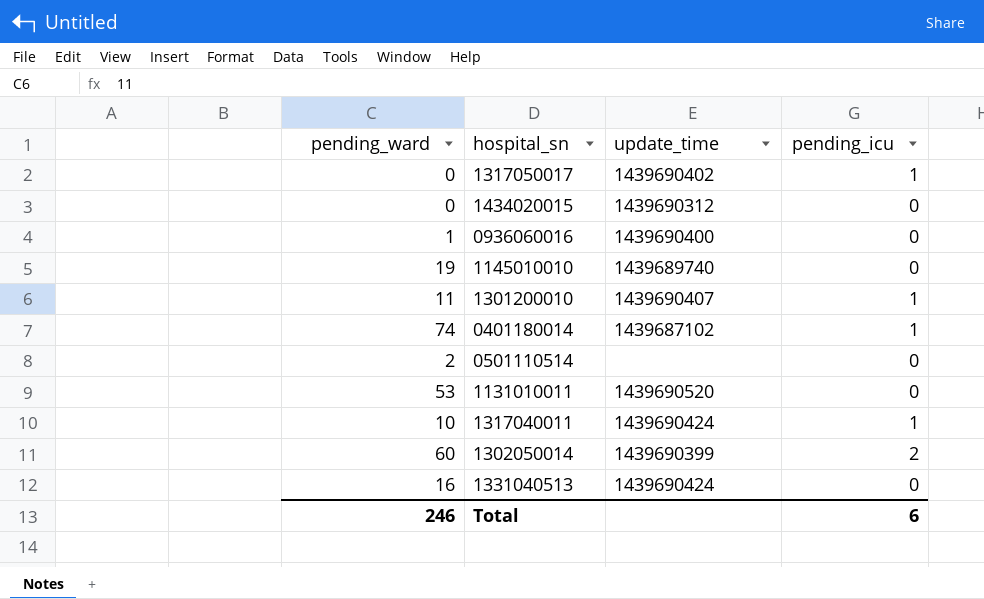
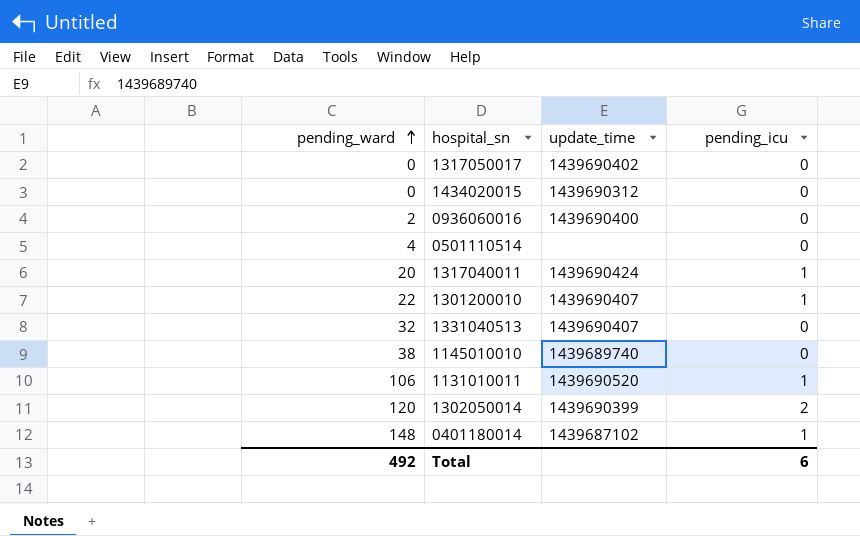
row order: none -> pending_ward ascending
1317050017 | pending_icu: 1 -> 0
0936060016 | pending_ward: 1 -> 2
0501110514 | pending_ward: 2 -> 4
1317040011 | pending_ward: 10 -> 20
1301200010 | pending_ward: 11 -> 22
1331040513 | pending_ward: 16 -> 32
1331040513 | update_time: 1439690424 -> 1439690407
1145010010 | pending_ward: 19 -> 38
1131010011 | pending_ward: 53 -> 106
1131010011 | pending_icu: 0 -> 1
1302050014 | pending_ward: 60 -> 120
0401180014 | pending_ward: 74 -> 148
Total | pending_ward: 246 -> 492

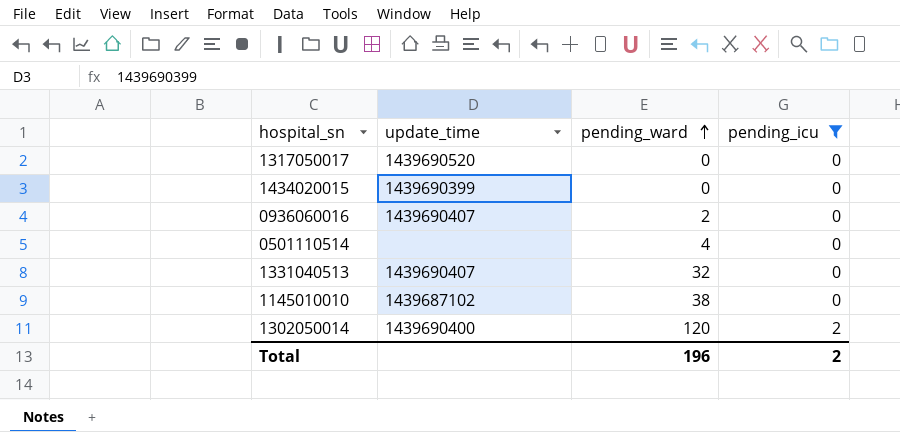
filter: none -> pending_icu != 1
column pending_ward | position: 1 -> 3
1317050017 | update_time: 1439690402 -> 1439690520
1434020015 | update_time: 1439690312 -> 1439690399
0936060016 | update_time: 1439690400 -> 1439690407
1145010010 | update_time: 1439689740 -> 1439687102
1302050014 | update_time: 1439690399 -> 1439690400
Total | pending_ward: 492 -> 196
Total | pending_icu: 6 -> 2

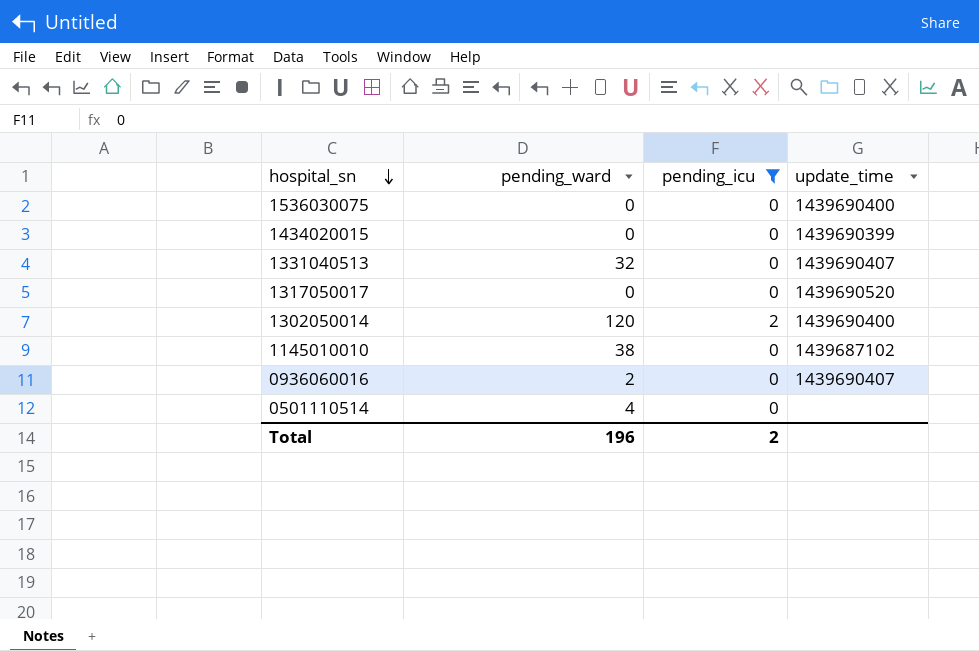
row order: pending_ward ascending -> hospital_sn descending
column update_time | position: 2 -> 4
row 1536030075: none -> 0 | 0 | 1439690400

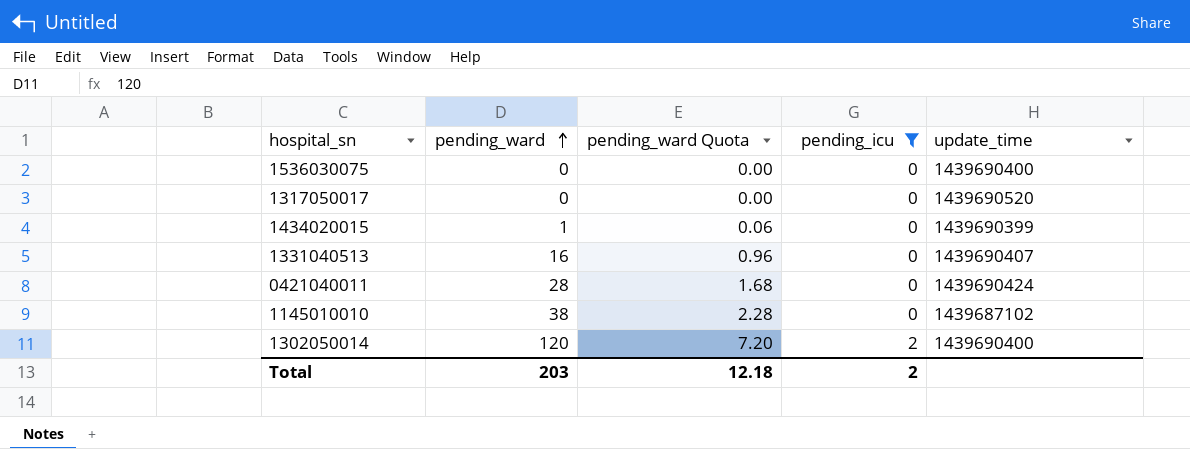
row order: hospital_sn descending -> pending_ward ascending
column pending_ward Quota | formula: none -> [pending_ward] * 0.06
row 0936060016: 2 | 0 | 1439690407 -> none
row 0501110514: 4 | 0 | none -> none
1434020015 | pending_ward: 0 -> 1
1331040513 | pending_ward: 32 -> 16
row 0421040011: none -> 28 | 1.68 | 0 | 1439690424
Total | pending_ward: 196 -> 203

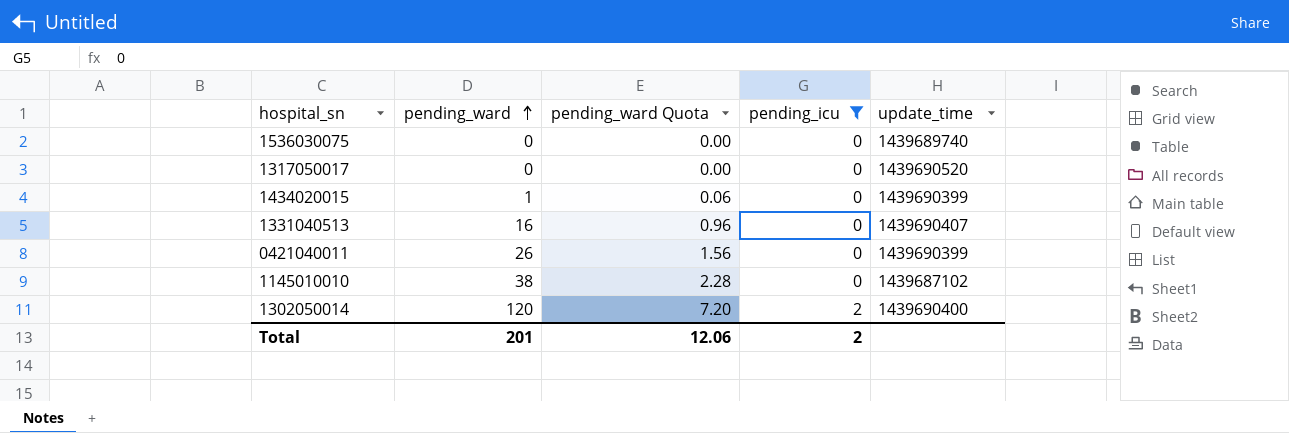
1536030075 | update_time: 1439690400 -> 1439689740
0421040011 | pending_ward: 28 -> 26
0421040011 | pending_ward Quota: 1.68 -> 1.56
0421040011 | update_time: 1439690424 -> 1439690399
Total | pending_ward: 203 -> 201
Total | pending_ward Quota: 12.18 -> 12.06

